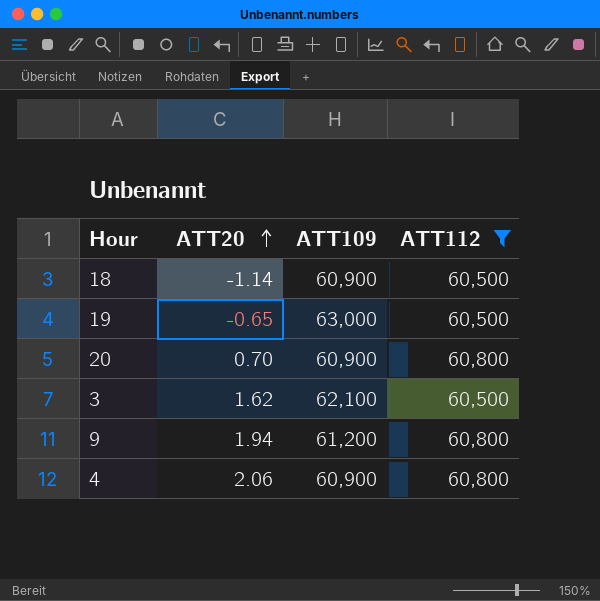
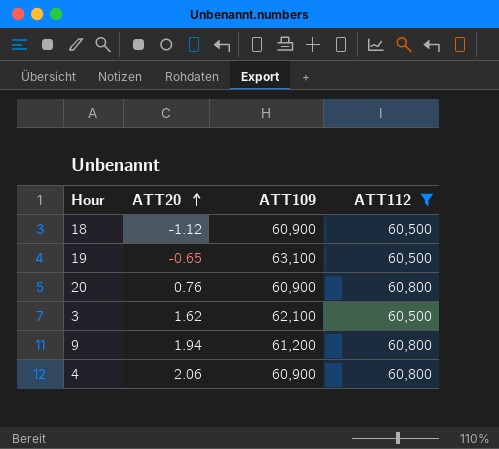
18 | ATT20: -1.14 -> -1.12
19 | ATT109: 63,000 -> 63,100
20 | ATT20: 0.70 -> 0.76

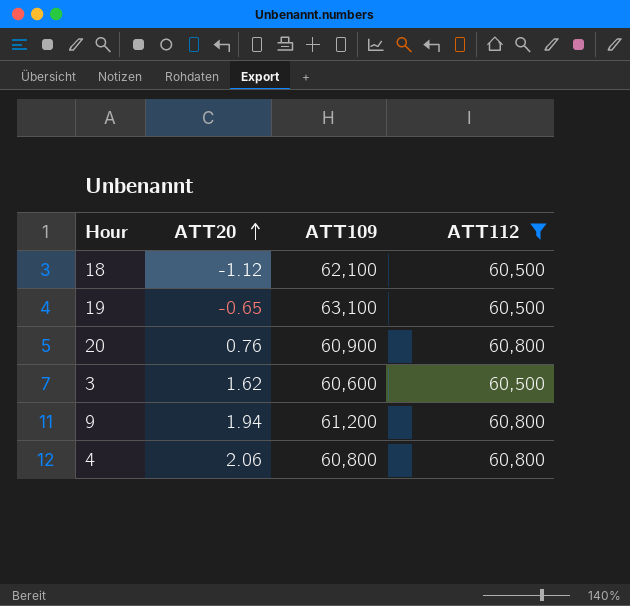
18 | ATT109: 60,900 -> 62,100
3 | ATT109: 62,100 -> 60,600
4 | ATT109: 60,900 -> 60,800

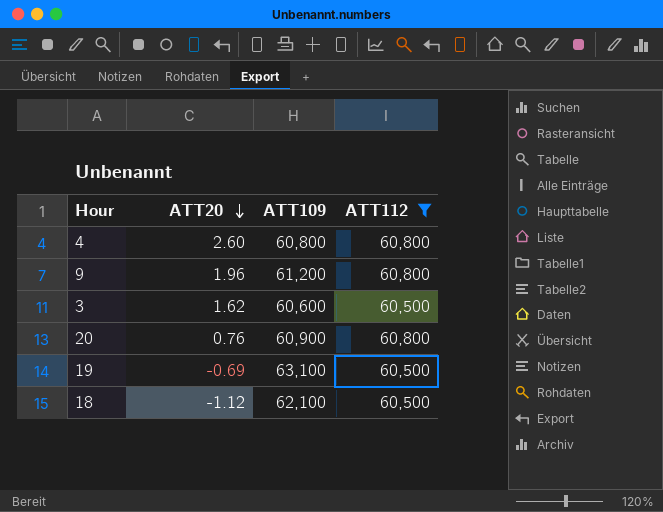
row order: ATT20 ascending -> ATT20 descending
4 | ATT20: 2.06 -> 2.60
9 | ATT20: 1.94 -> 1.96
19 | ATT20: -0.65 -> -0.69

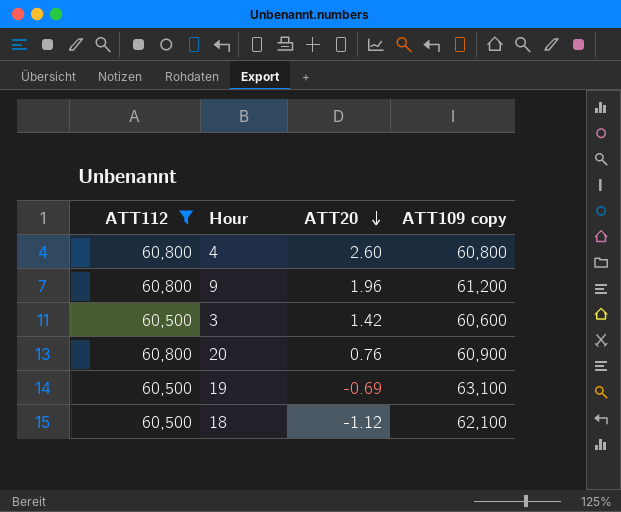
column ATT112 | position: 4 -> 1
column name: ATT109 -> ATT109 copy
3 | ATT20: 1.62 -> 1.42

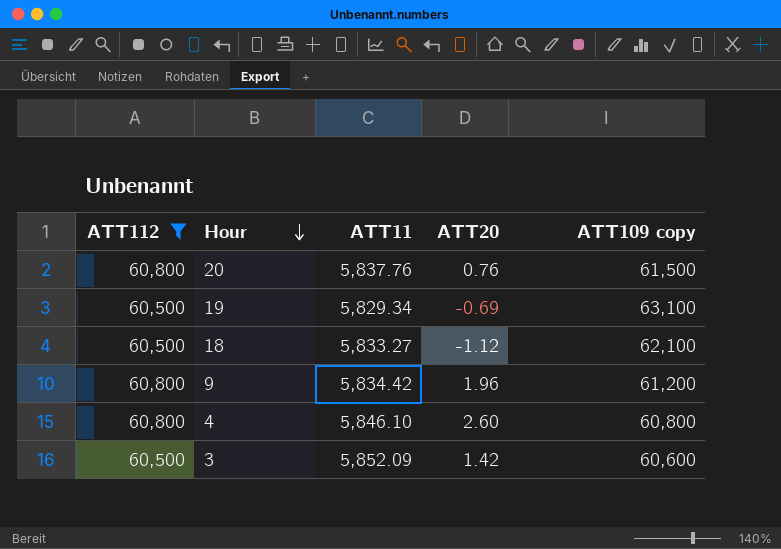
row order: ATT20 descending -> Hour descending
column ATT11 | position: none -> 3
20 | ATT109 copy: 60,900 -> 61,500

